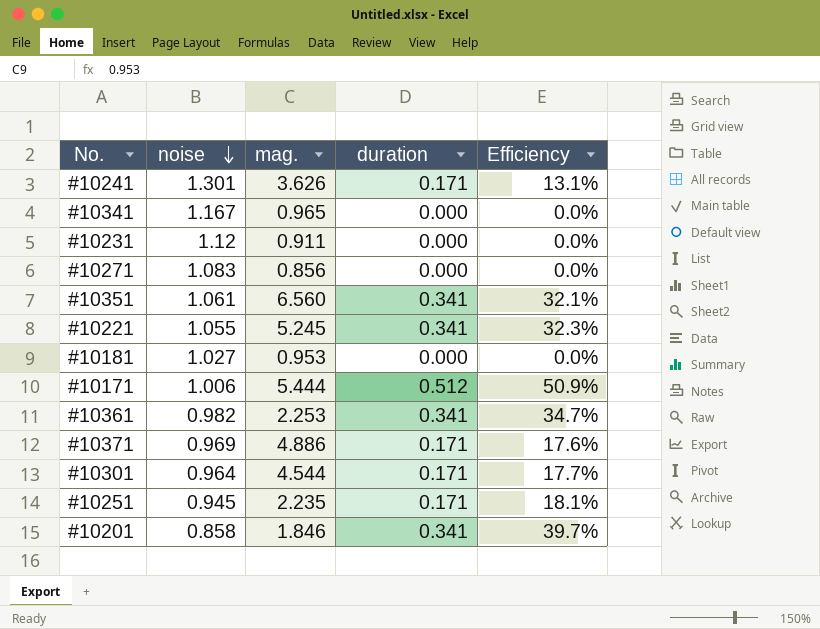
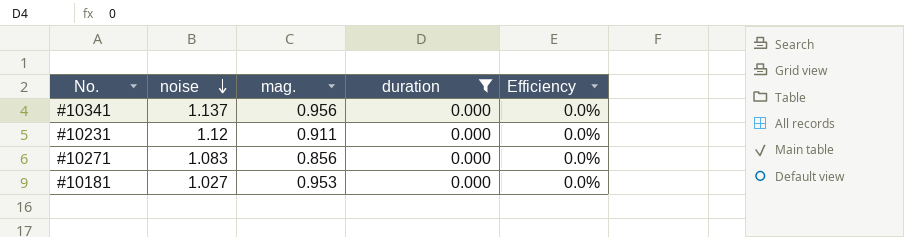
filter: none -> duration = 0.000
#10341 | noise: 1.167 -> 1.137
#10341 | mag.: 0.965 -> 0.956

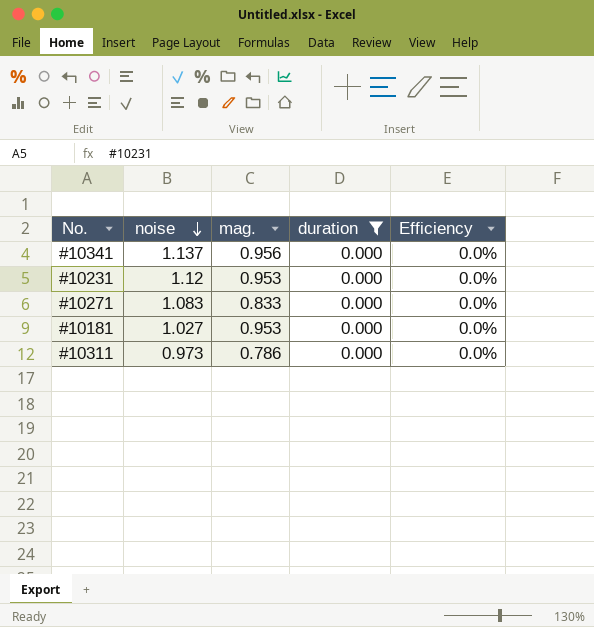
#10231 | mag.: 0.911 -> 0.953
#10271 | mag.: 0.856 -> 0.833
row #10311: none -> 0.973 | 0.786 | 0.000 | 0.0%

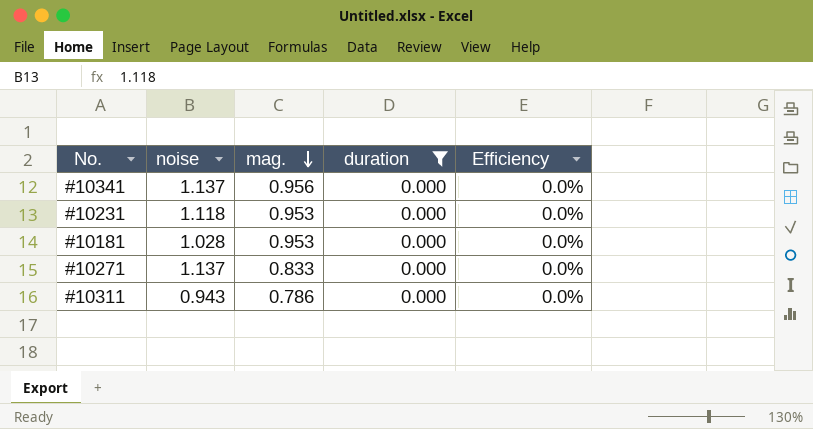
row order: noise descending -> mag. descending
#10231 | noise: 1.12 -> 1.118
#10181 | noise: 1.027 -> 1.028
#10271 | noise: 1.083 -> 1.137
#10311 | noise: 0.973 -> 0.943

